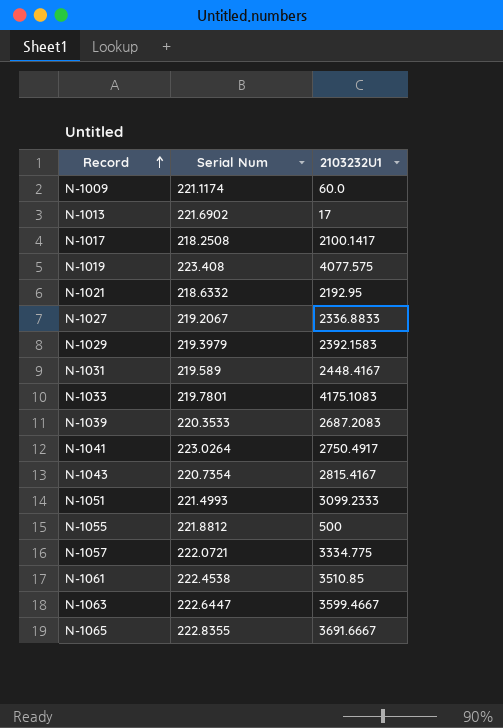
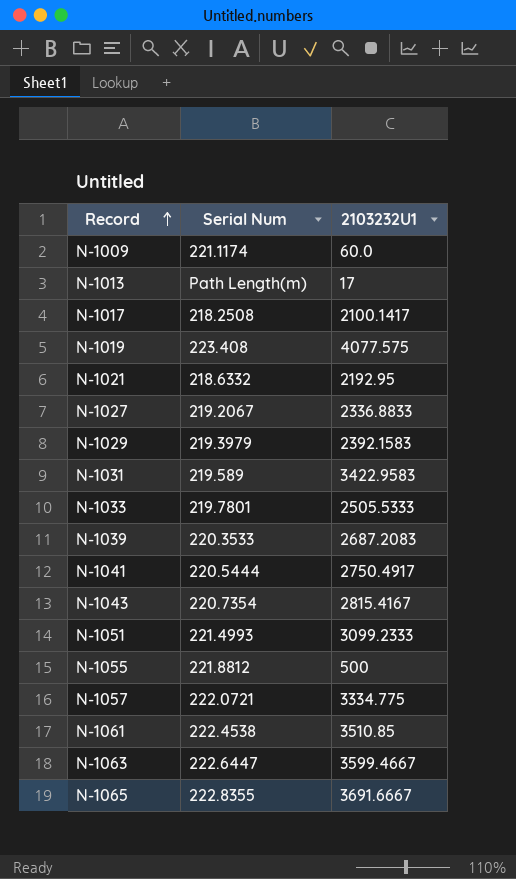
N-1013 | Serial Num: 221.6902 -> Path Length(m)
N-1031 | 2103232U1: 2448.4167 -> 3422.9583
N-1033 | 2103232U1: 4175.1083 -> 2505.5333
N-1041 | Serial Num: 223.0264 -> 220.5444

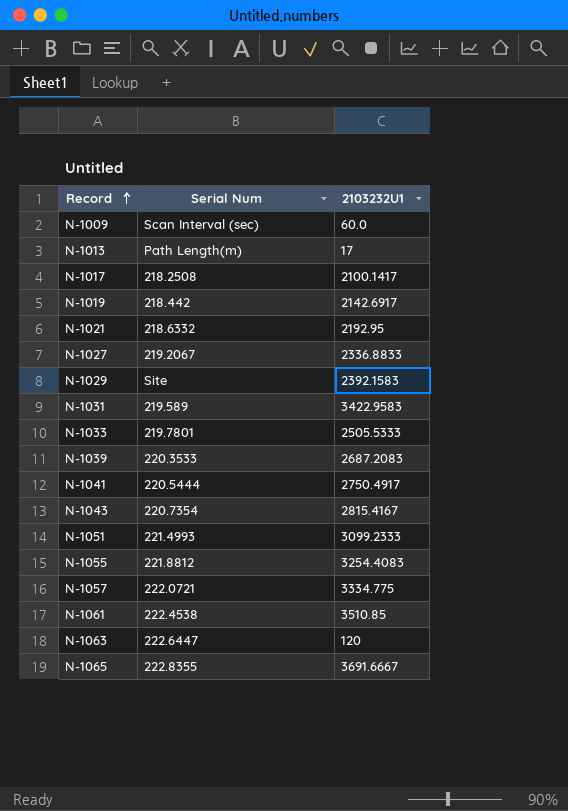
N-1009 | Serial Num: 221.1174 -> Scan Interval (sec)
N-1019 | Serial Num: 223.408 -> 218.442
N-1019 | 2103232U1: 4077.575 -> 2142.6917
N-1029 | Serial Num: 219.3979 -> Site
N-1055 | 2103232U1: 500 -> 3254.4083
N-1063 | 2103232U1: 3599.4667 -> 120

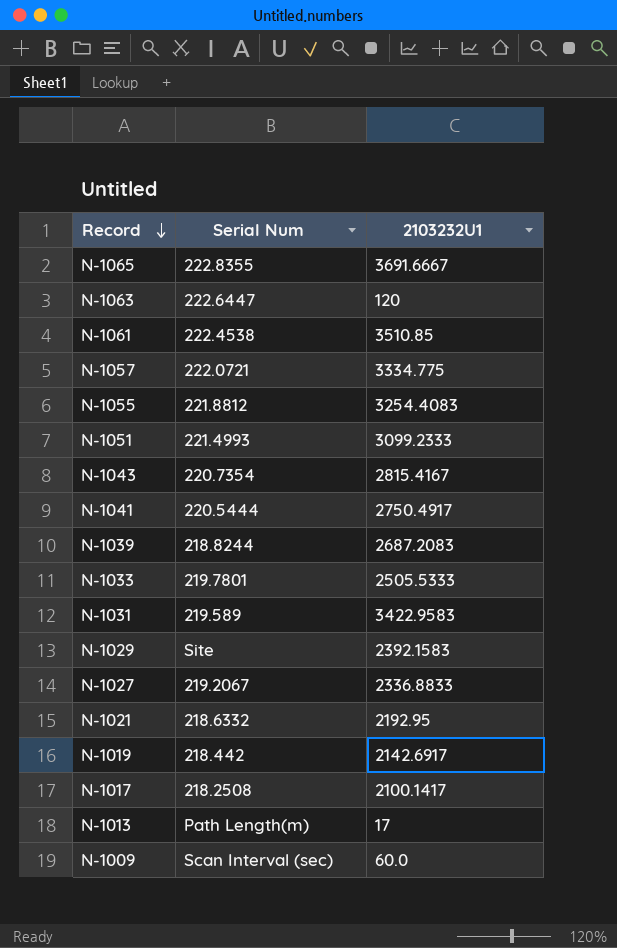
row order: Record ascending -> Record descending
N-1039 | Serial Num: 220.3533 -> 218.8244

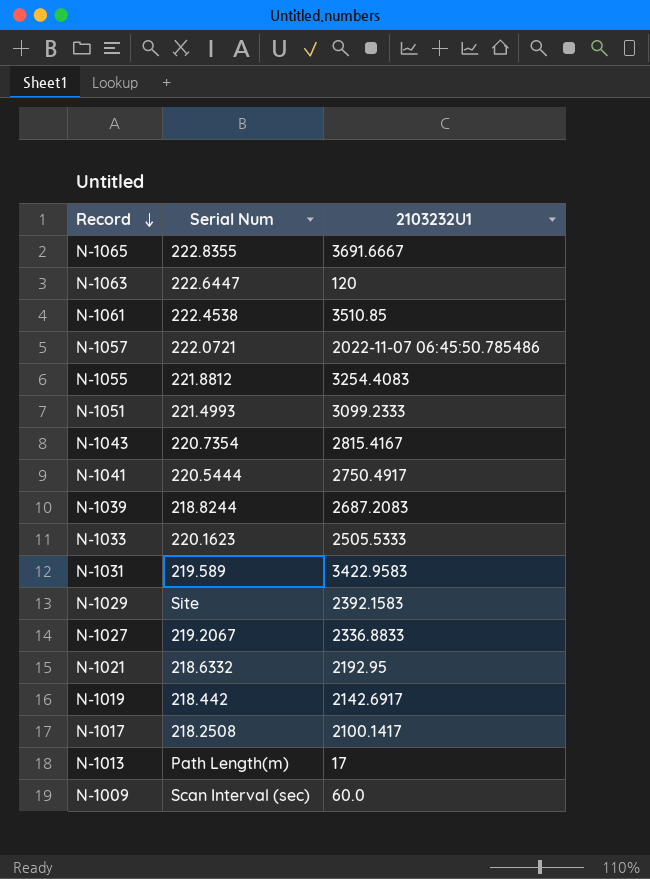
N-1057 | 2103232U1: 3334.775 -> 2022-11-07 06:45:50.785486
N-1033 | Serial Num: 219.7801 -> 220.1623

